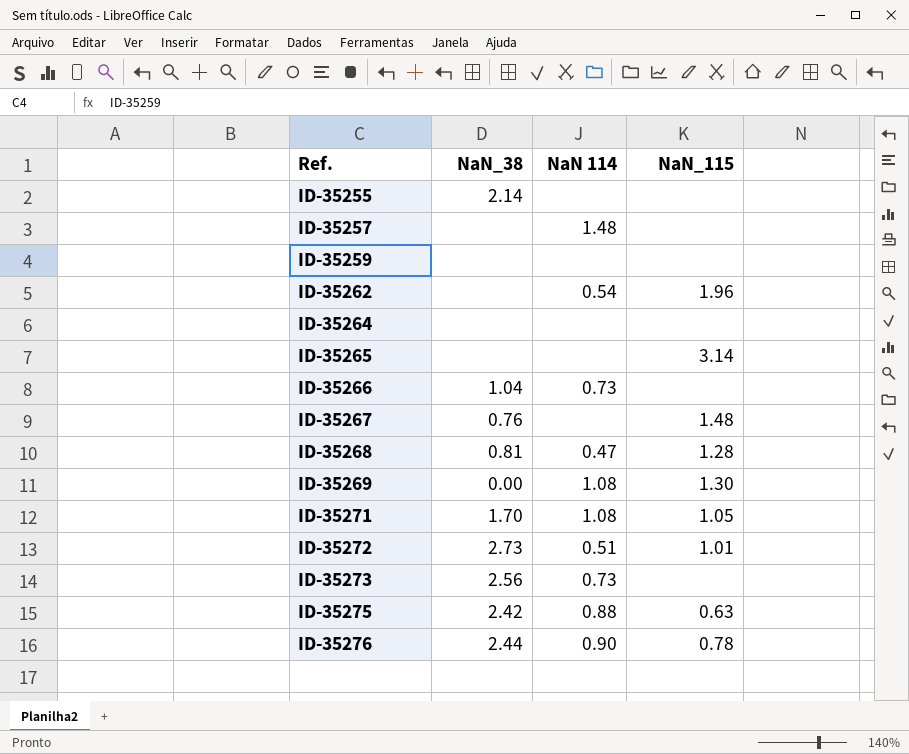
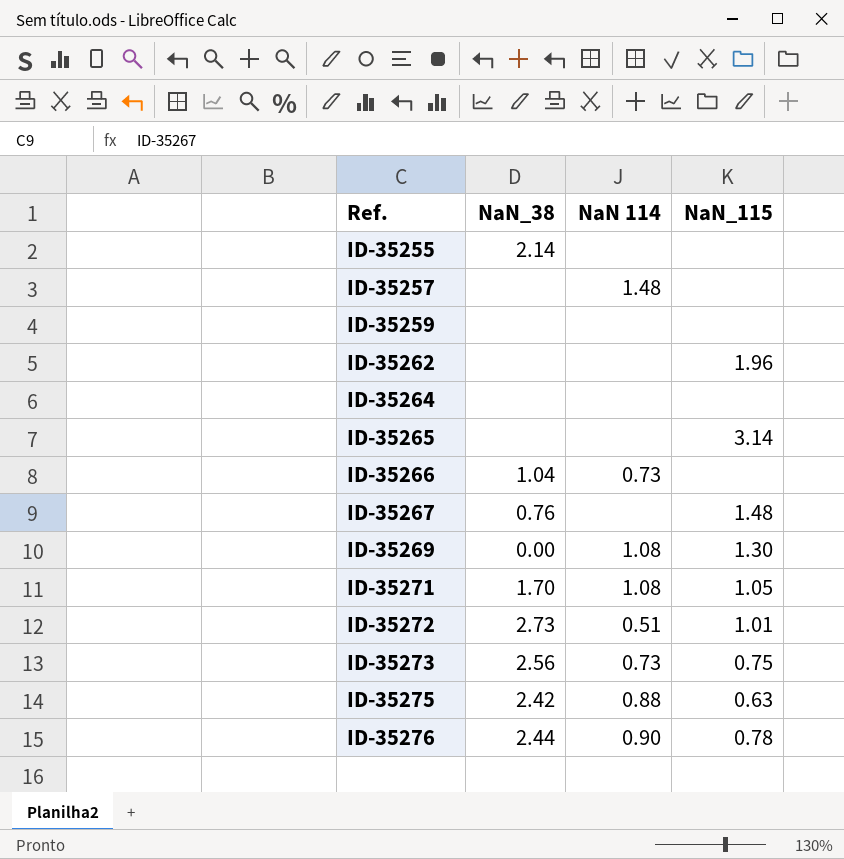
row ID-35268: 0.81 | 0.47 | 1.28 -> none
ID-35262 | NaN 114: 0.54 -> none
ID-35273 | NaN_115: none -> 0.75

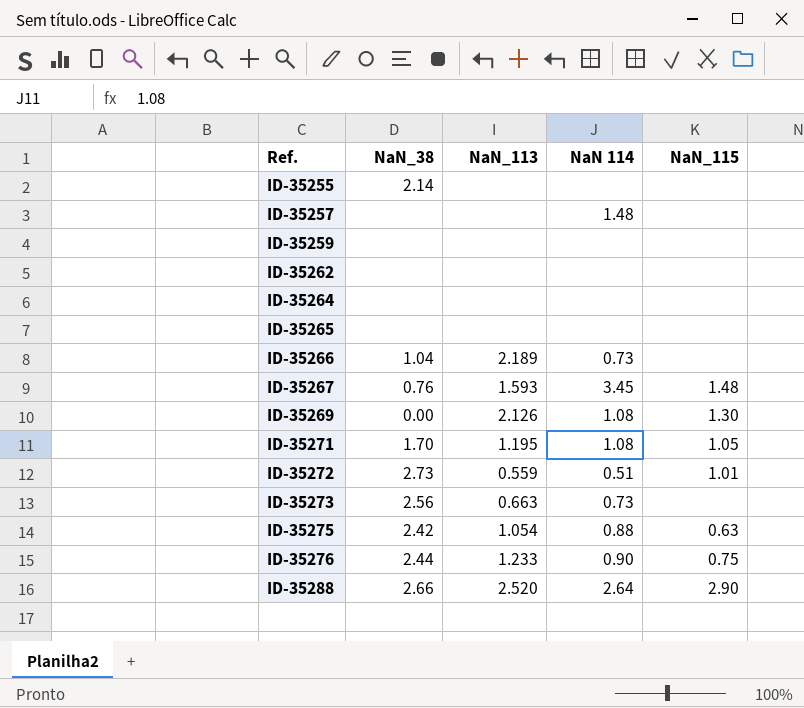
column NaN_113 | position: none -> 3
ID-35262 | NaN_115: 1.96 -> none
ID-35265 | NaN_115: 3.14 -> none
ID-35267 | NaN 114: none -> 3.45
ID-35273 | NaN_115: 0.75 -> none
ID-35276 | NaN_115: 0.78 -> 0.75
row ID-35288: none -> 2.66 | 2.520 | 2.64 | 2.90

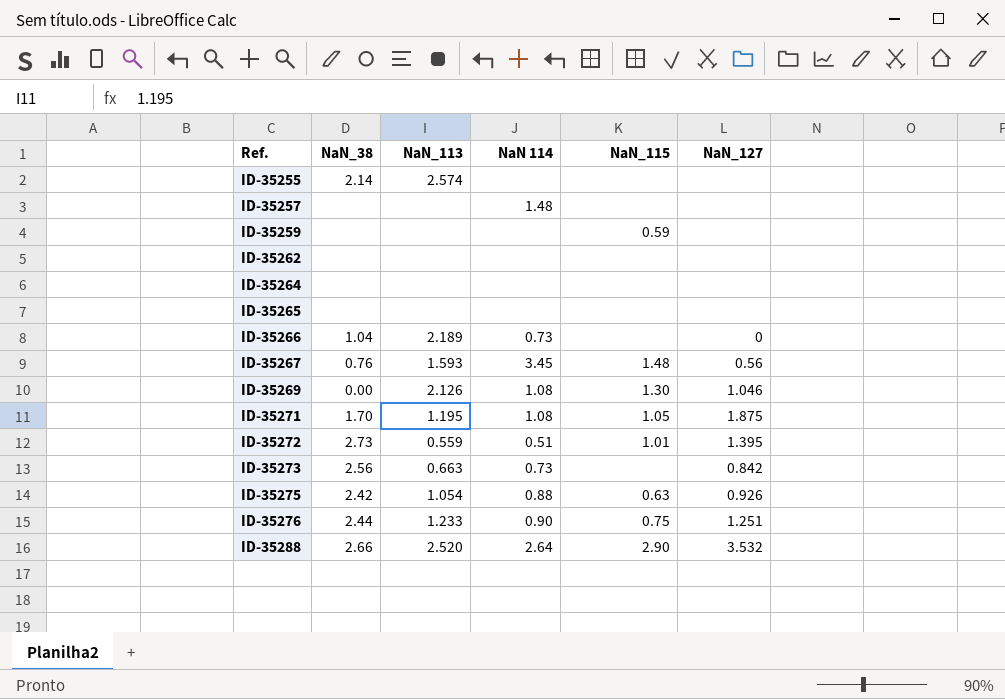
column NaN_127 | position: none -> 6
ID-35255 | NaN_113: none -> 2.574
ID-35259 | NaN_115: none -> 0.59

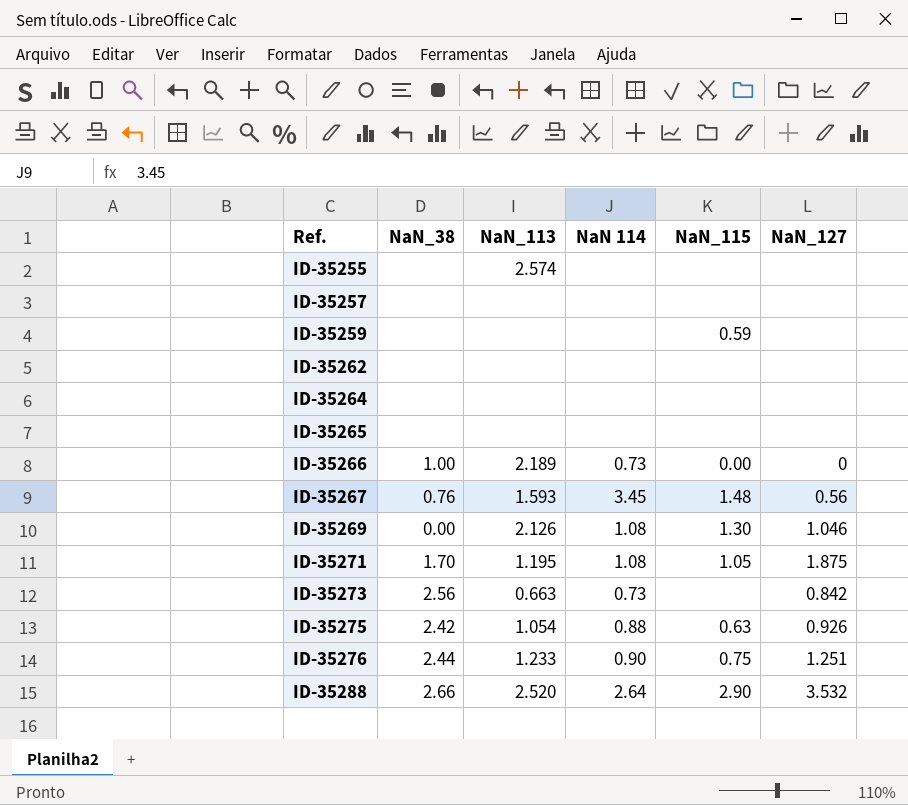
row ID-35272: 2.73 | 0.559 | 0.51 | 1.01 | 1.395 -> none
ID-35255 | NaN_38: 2.14 -> none
ID-35257 | NaN 114: 1.48 -> none
ID-35266 | NaN_38: 1.04 -> 1.00
ID-35266 | NaN_115: none -> 0.00

